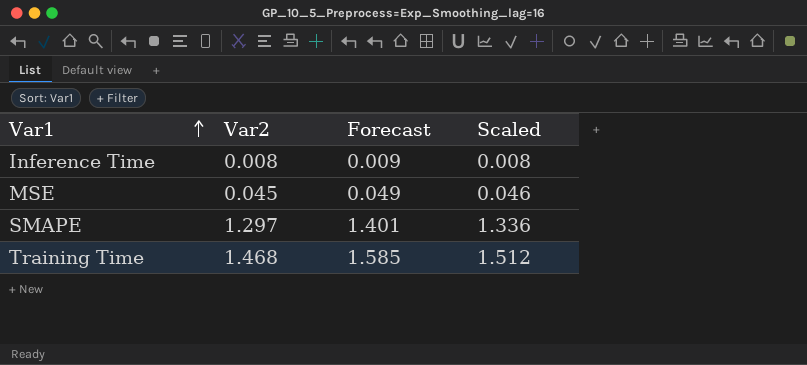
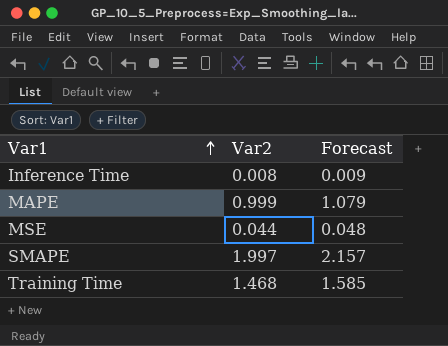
column Scaled | formula: [Var2] * 1.03 -> none
row MAPE: none -> 0.999 | 1.079
MSE | Var2: 0.045 -> 0.044
MSE | Forecast: 0.049 -> 0.048
SMAPE | Var2: 1.297 -> 1.997
SMAPE | Forecast: 1.401 -> 2.157

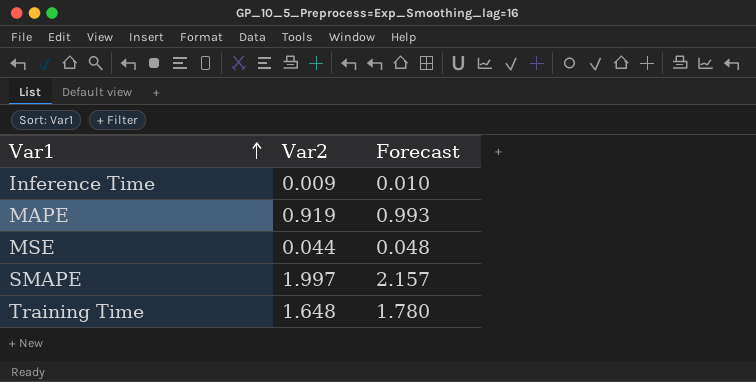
Inference Time | Var2: 0.008 -> 0.009
Inference Time | Forecast: 0.009 -> 0.010
MAPE | Var2: 0.999 -> 0.919
MAPE | Forecast: 1.079 -> 0.993
Training Time | Var2: 1.468 -> 1.648
Training Time | Forecast: 1.585 -> 1.780

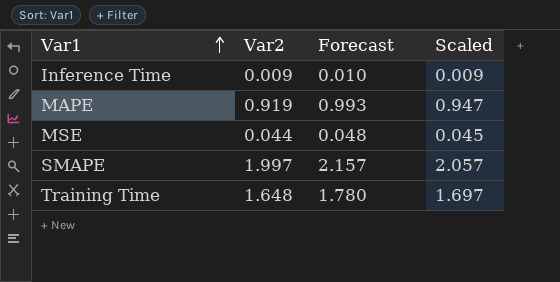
column Scaled | formula: none -> [Var2] * 1.03

